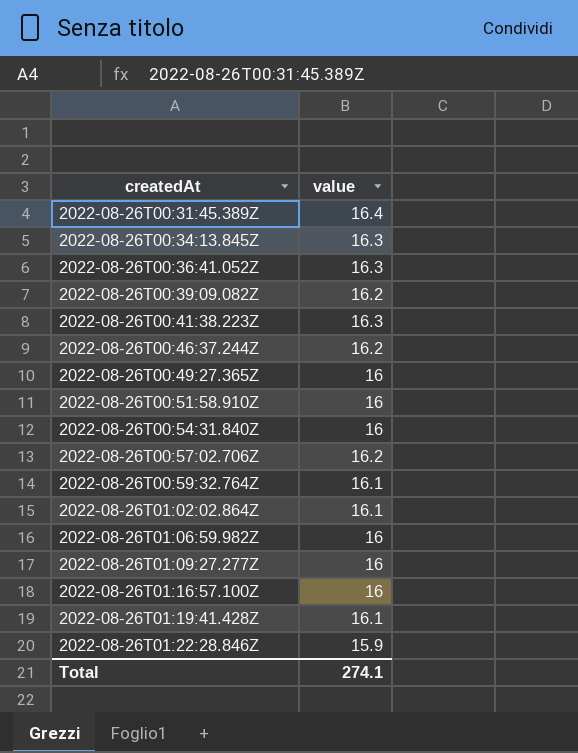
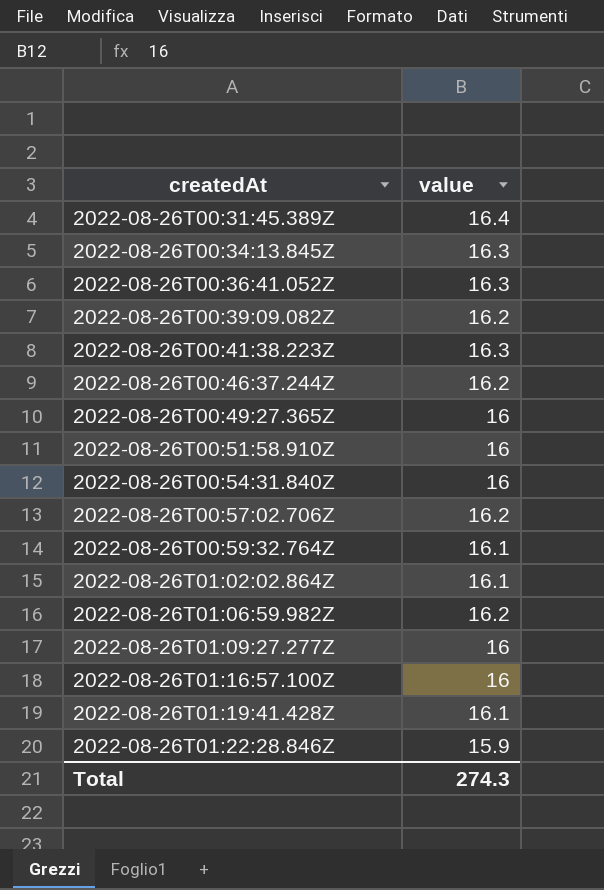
2022-08-26T01:06:59.982Z | value: 16 -> 16.2
Total | value: 274.1 -> 274.3

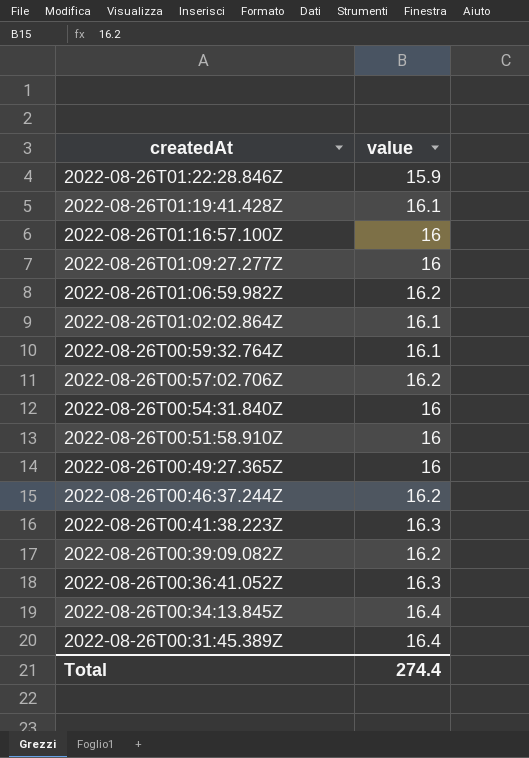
row order: createdAt ascending -> createdAt descending
2022-08-26T00:34:13.845Z | value: 16.3 -> 16.4
Total | value: 274.3 -> 274.4

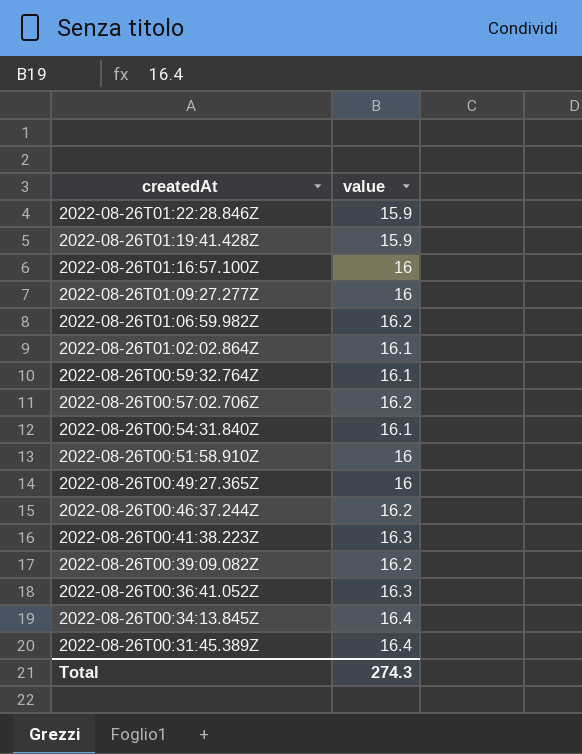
2022-08-26T01:19:41.428Z | value: 16.1 -> 15.9
2022-08-26T00:54:31.840Z | value: 16 -> 16.1
Total | value: 274.4 -> 274.3

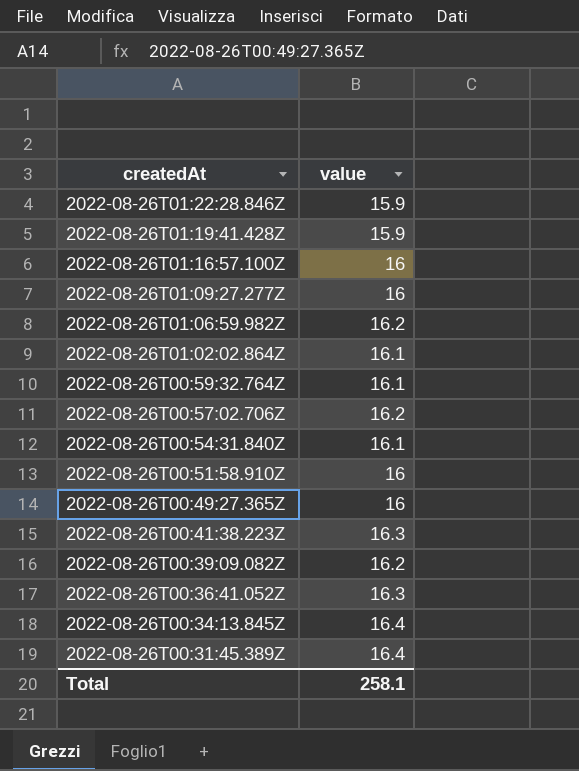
row 2022-08-26T00:46:37.244Z: 16.2 -> none
Total | value: 274.3 -> 258.1

